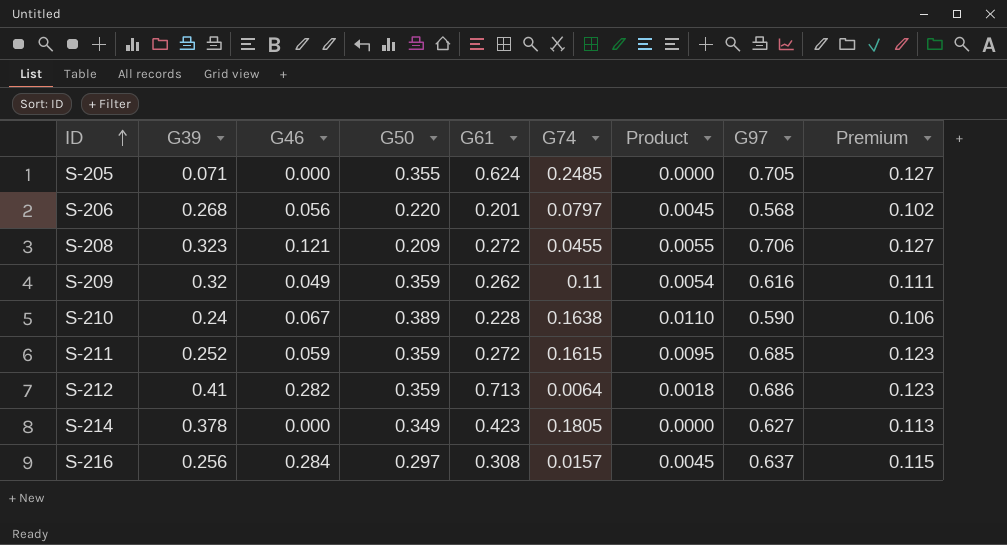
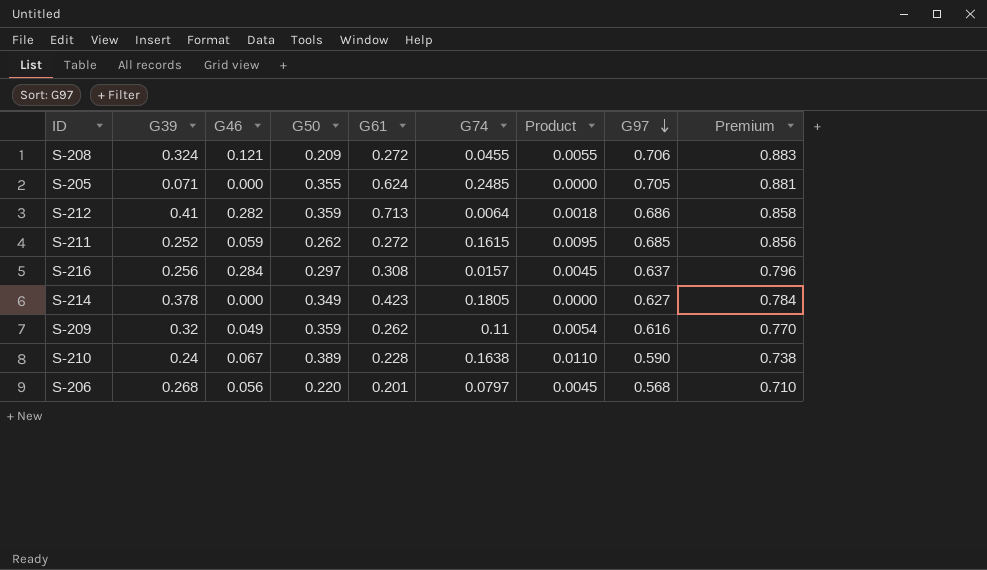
row order: ID ascending -> G97 descending
column Premium | formula: [G97] * 0.18 -> [G97] * 1.25
S-208 | G39: 0.323 -> 0.324
S-211 | G50: 0.359 -> 0.262

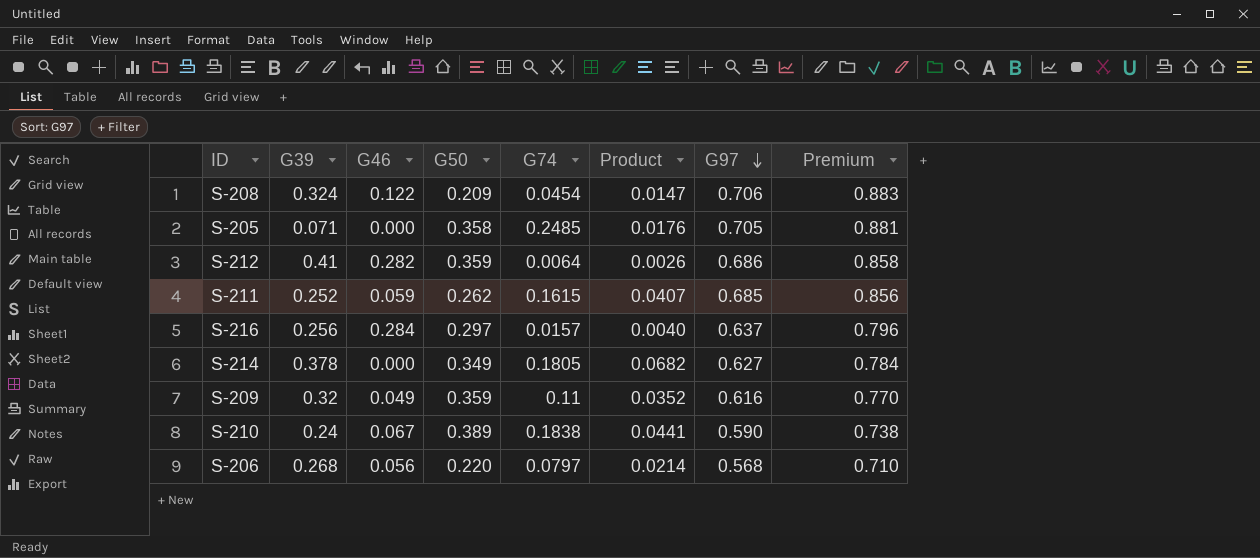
column G61 | position: 5 -> none
column Product | formula: [G46] * [G74] -> [G39] * [G74]
S-208 | G46: 0.121 -> 0.122
S-208 | G74: 0.0455 -> 0.0454
S-205 | G50: 0.355 -> 0.358
S-210 | G74: 0.1638 -> 0.1838

